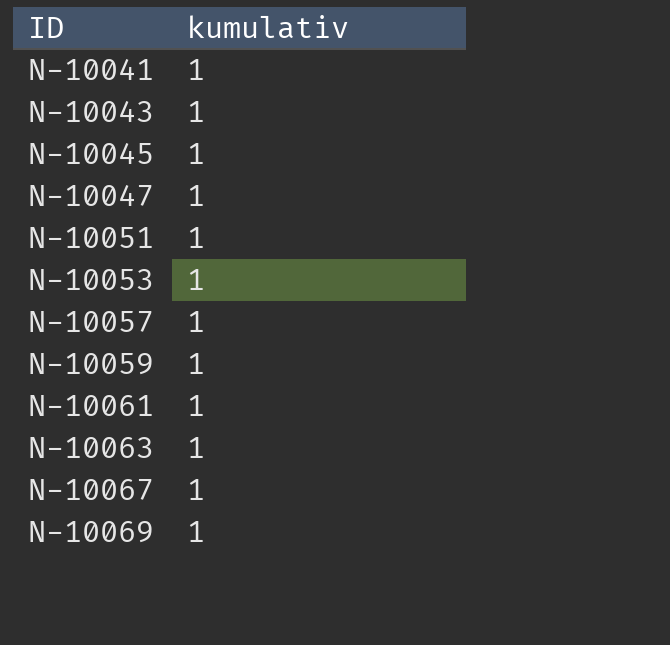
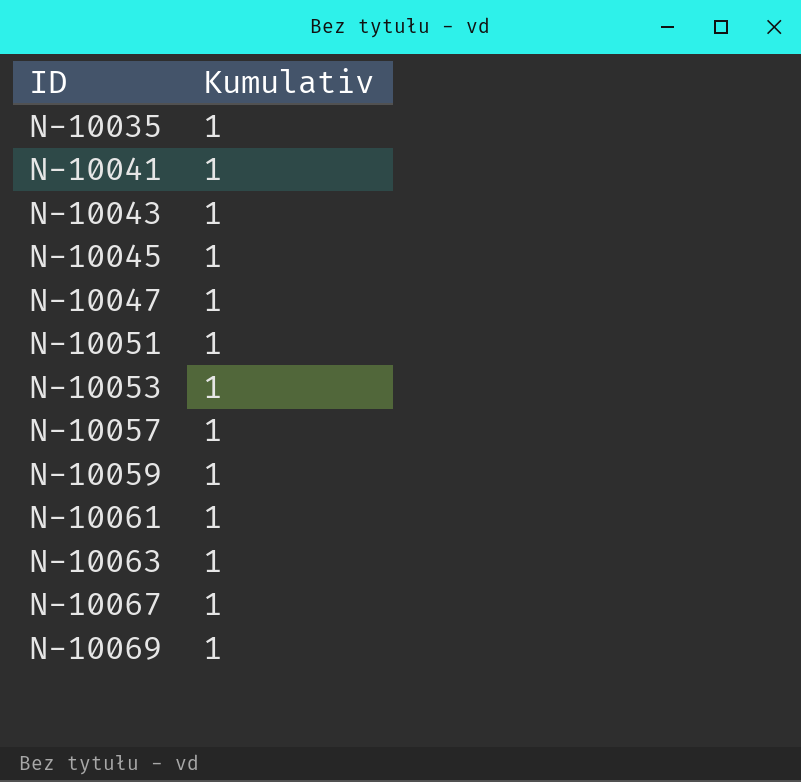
column name: kumulativ -> Kumulativ
row N-10035: none -> 1

